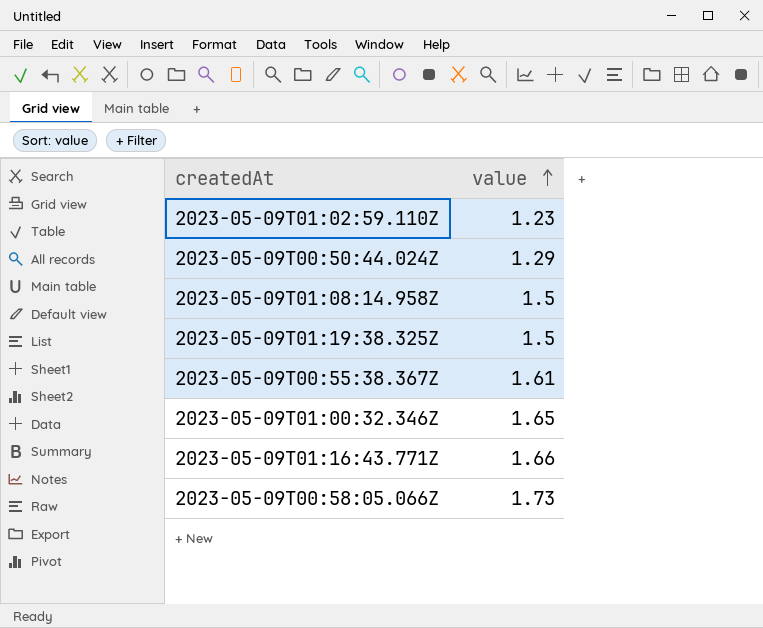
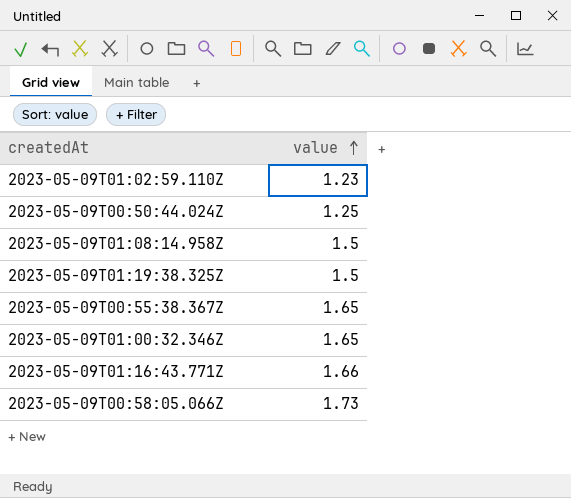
2023-05-09T00:50:44.024Z | value: 1.29 -> 1.25
2023-05-09T00:55:38.367Z | value: 1.61 -> 1.65

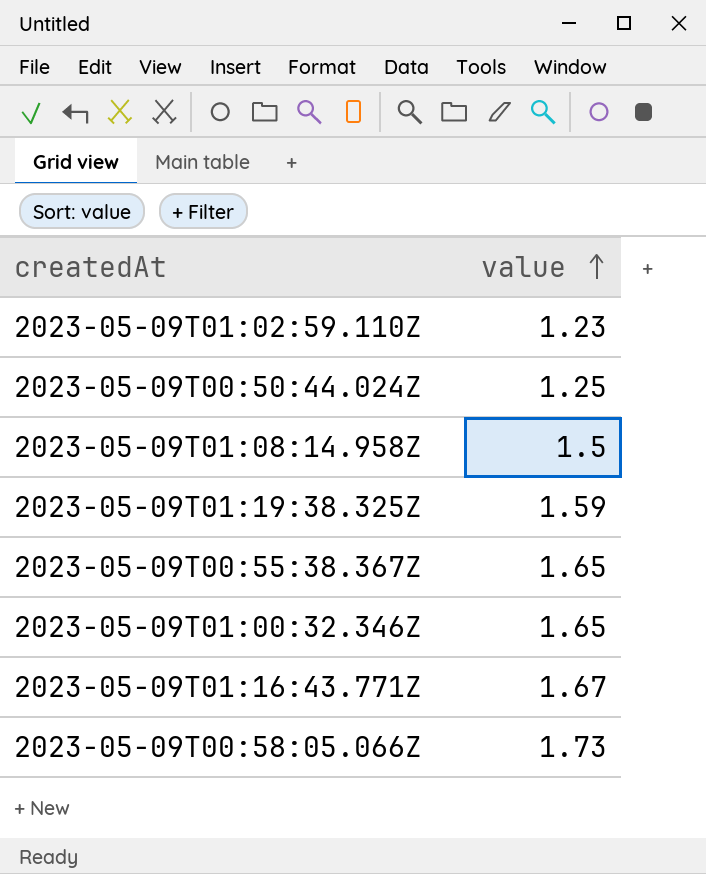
2023-05-09T01:19:38.325Z | value: 1.5 -> 1.59
2023-05-09T01:16:43.771Z | value: 1.66 -> 1.67

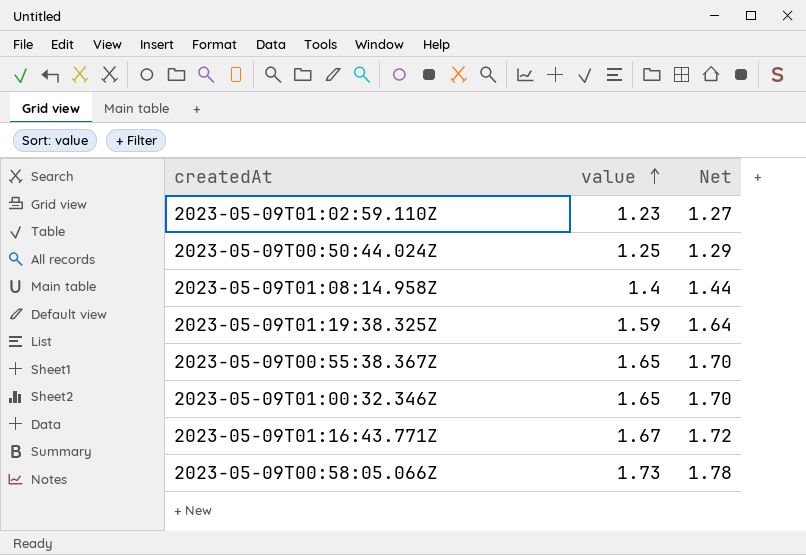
column Net | formula: none -> [value] * 1.03
2023-05-09T01:08:14.958Z | value: 1.5 -> 1.4

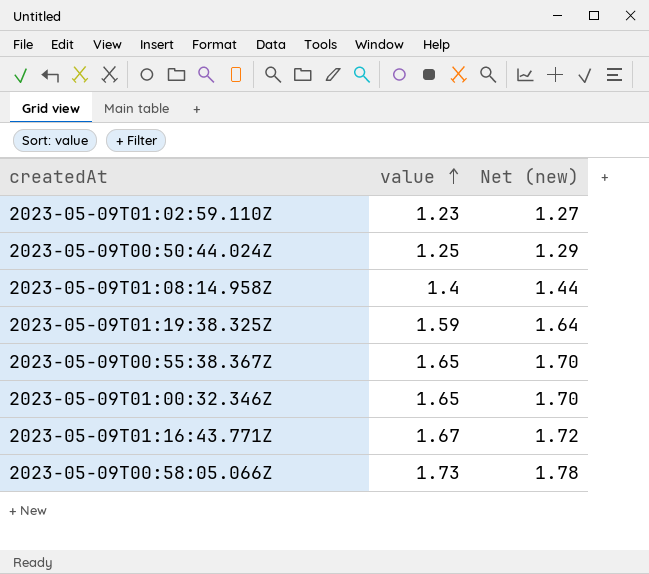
column name: Net -> Net (new)

